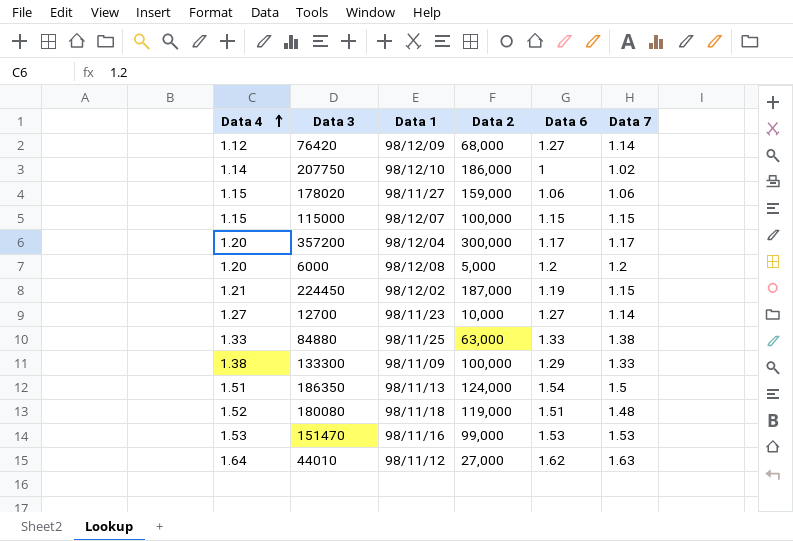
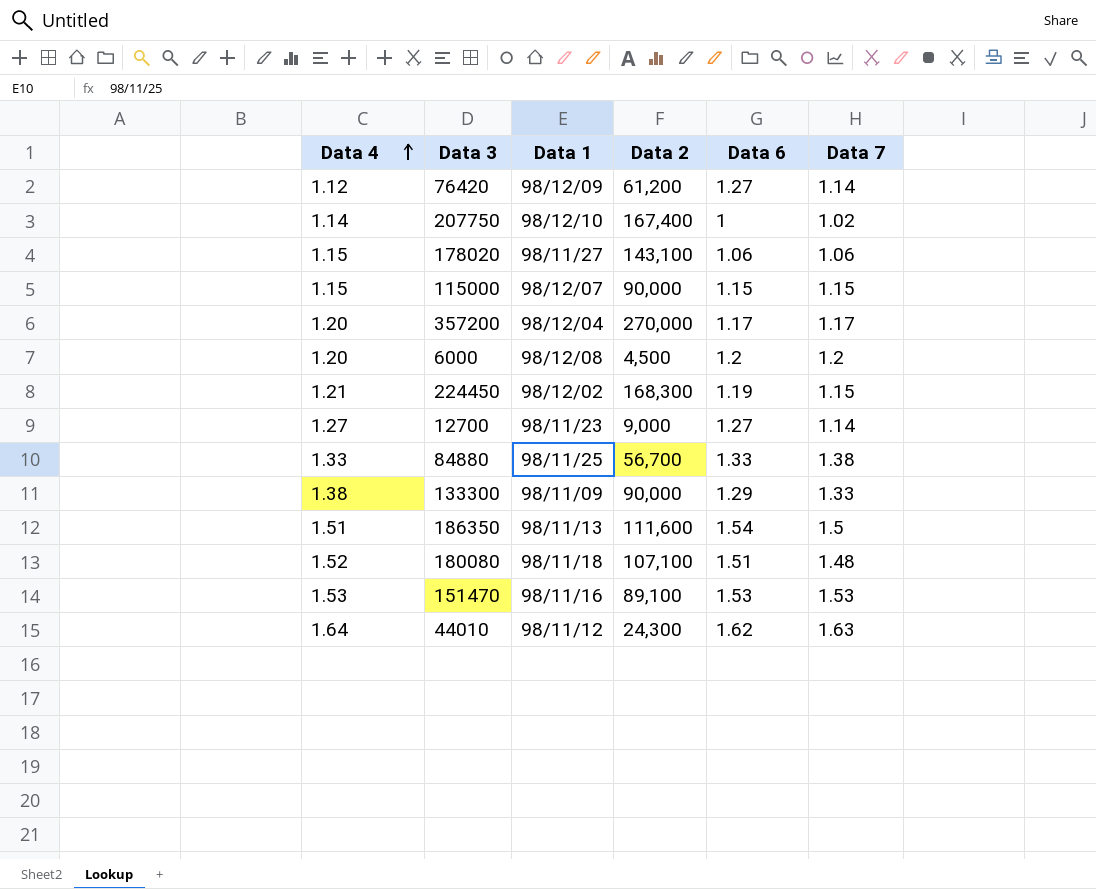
76420 | Data 2: 68,000 -> 61,200
207750 | Data 2: 186,000 -> 167,400
178020 | Data 2: 159,000 -> 143,100
115000 | Data 2: 100,000 -> 90,000
357200 | Data 2: 300,000 -> 270,000
6000 | Data 2: 5,000 -> 4,500
224450 | Data 2: 187,000 -> 168,300
12700 | Data 2: 10,000 -> 9,000
84880 | Data 2: 63,000 -> 56,700
133300 | Data 2: 100,000 -> 90,000
186350 | Data 2: 124,000 -> 111,600
180080 | Data 2: 119,000 -> 107,100
151470 | Data 2: 99,000 -> 89,100
44010 | Data 2: 27,000 -> 24,300

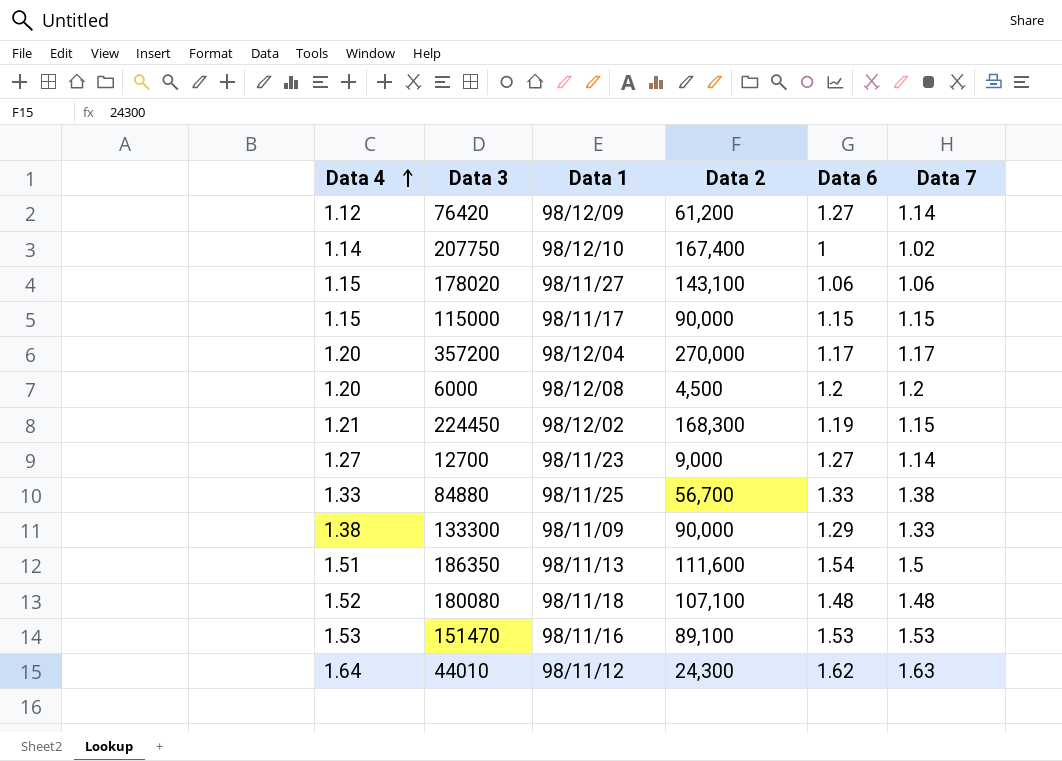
115000 | Data 1: 98/12/07 -> 98/11/17
180080 | Data 6: 1.51 -> 1.48

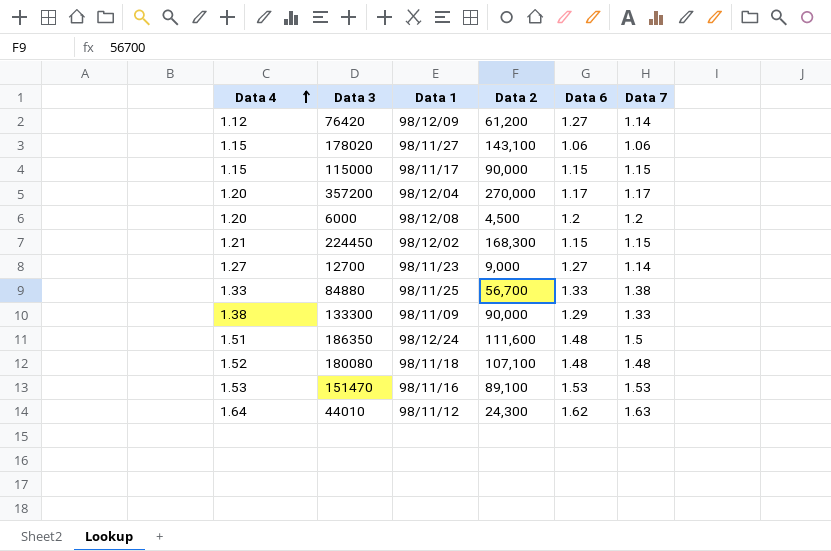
row 207750: 1.14 | 98/12/10 | 167,400 | 1 | 1.02 -> none
224450 | Data 6: 1.19 -> 1.15
186350 | Data 1: 98/11/13 -> 98/12/24
186350 | Data 6: 1.54 -> 1.48

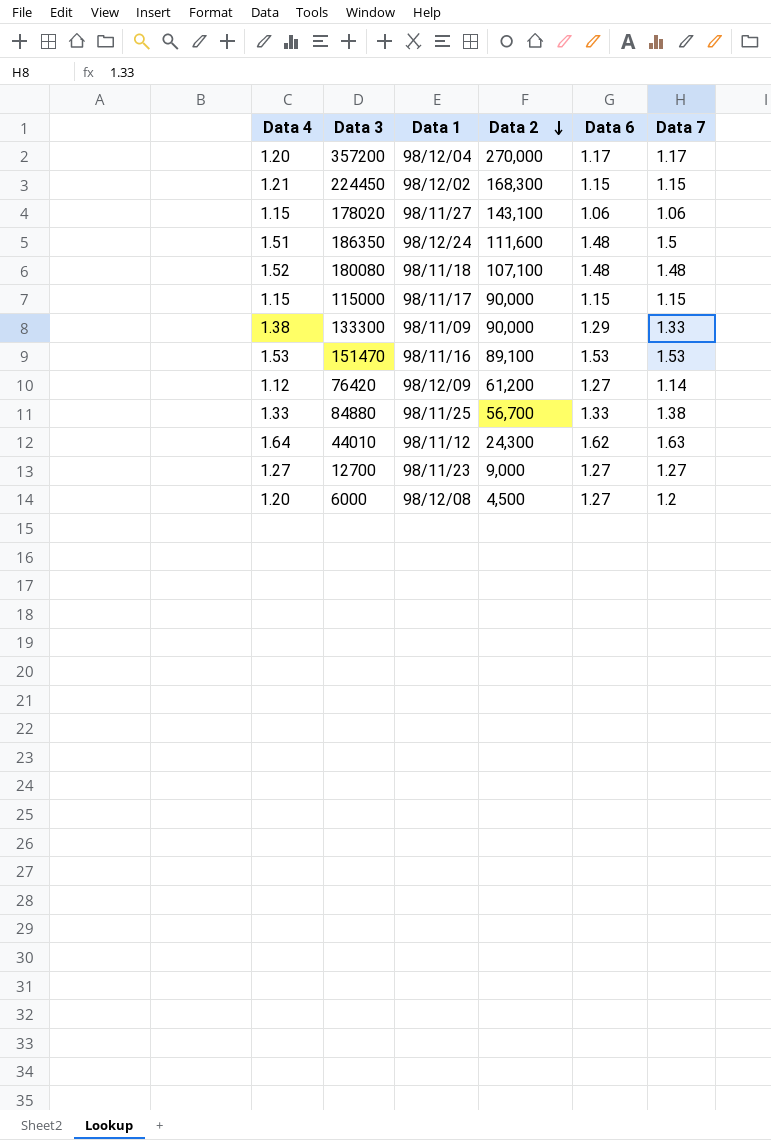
row order: Data 4 ascending -> Data 2 descending
12700 | Data 7: 1.14 -> 1.27
6000 | Data 6: 1.2 -> 1.27

